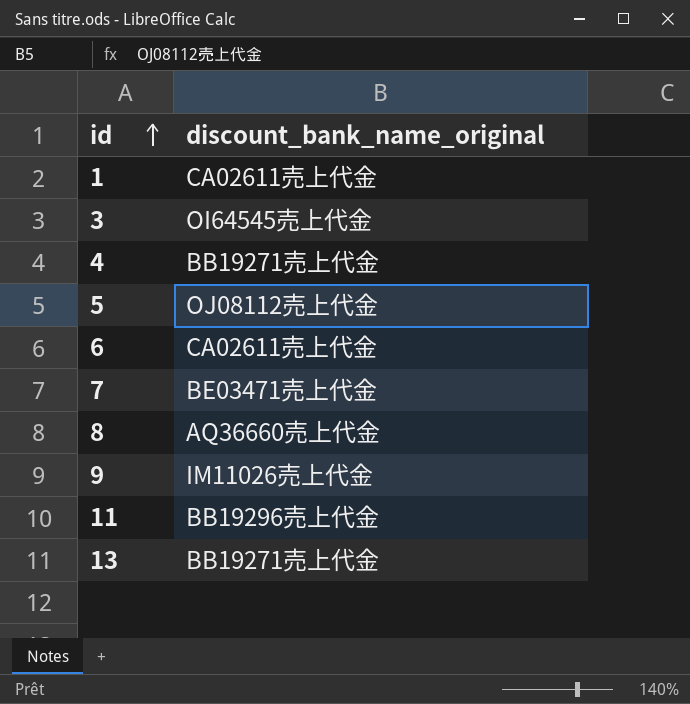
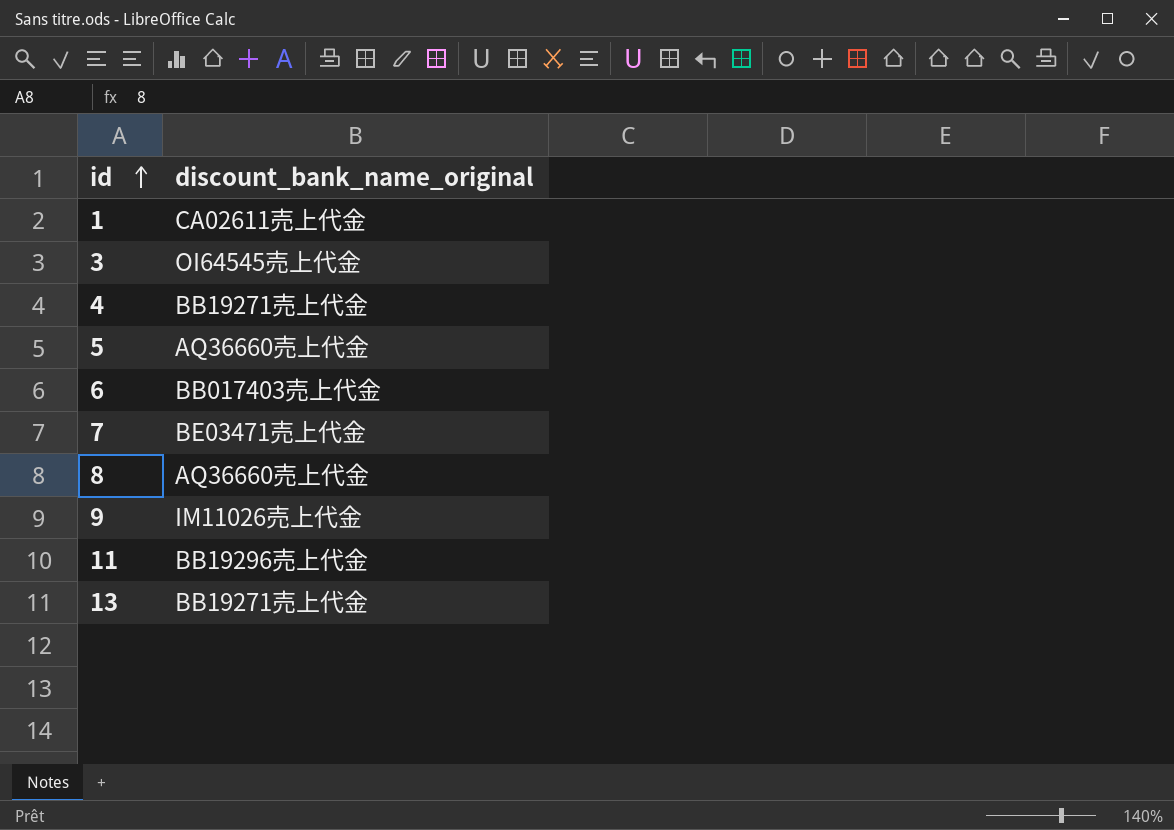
5 | discount_bank_name_original: OJ08112売上代金 -> AQ36660売上代金
6 | discount_bank_name_original: CA02611売上代金 -> BB017403売上代金

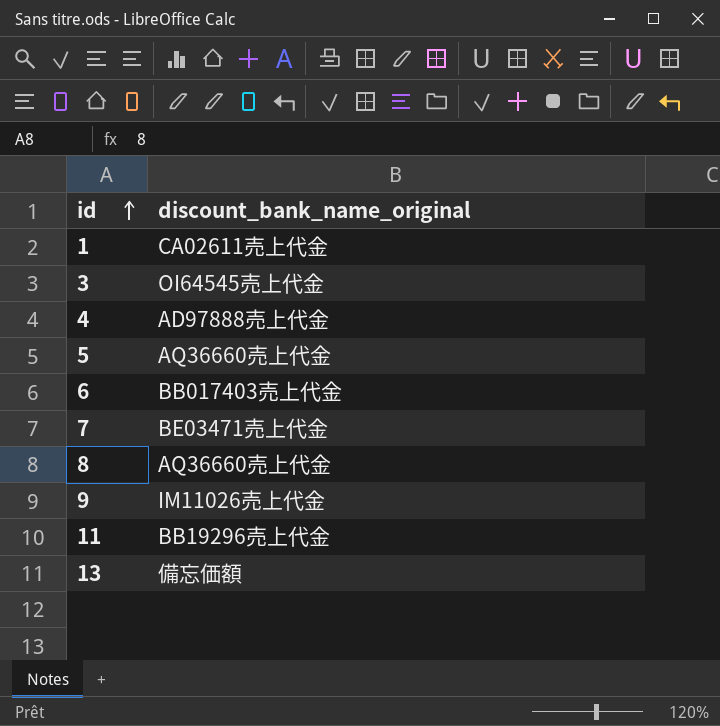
4 | discount_bank_name_original: BB19271売上代金 -> AD97888売上代金
13 | discount_bank_name_original: BB19271売上代金 -> 備忘価額

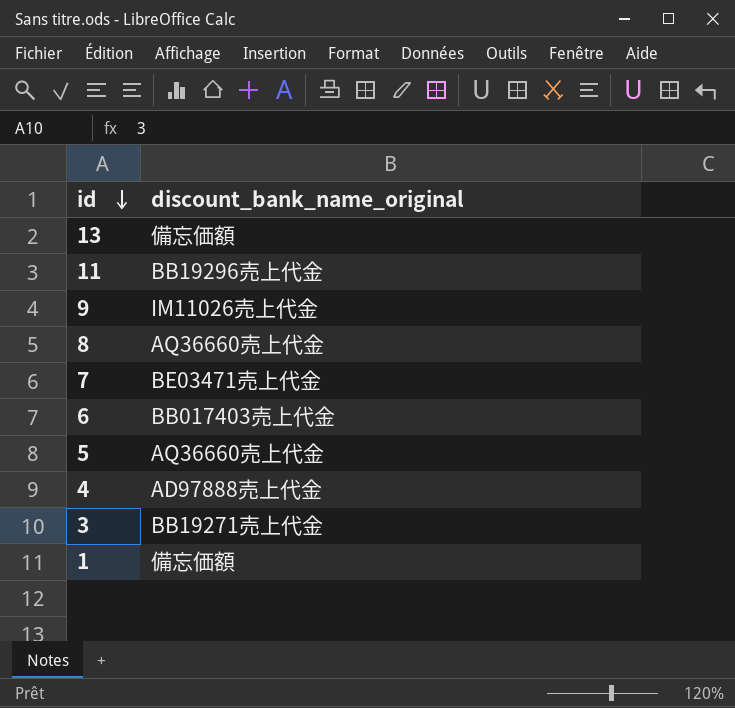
row order: id ascending -> id descending
3 | discount_bank_name_original: OI64545売上代金 -> BB19271売上代金
1 | discount_bank_name_original: CA02611売上代金 -> 備忘価額

